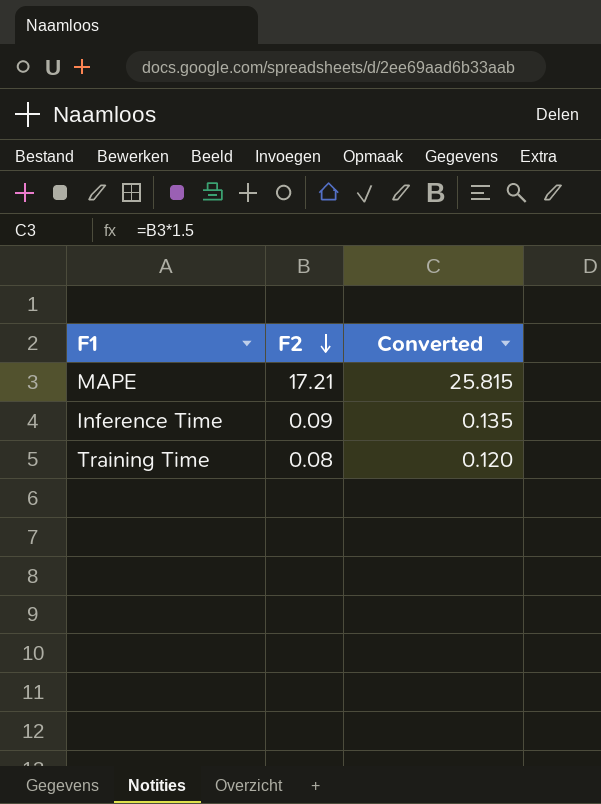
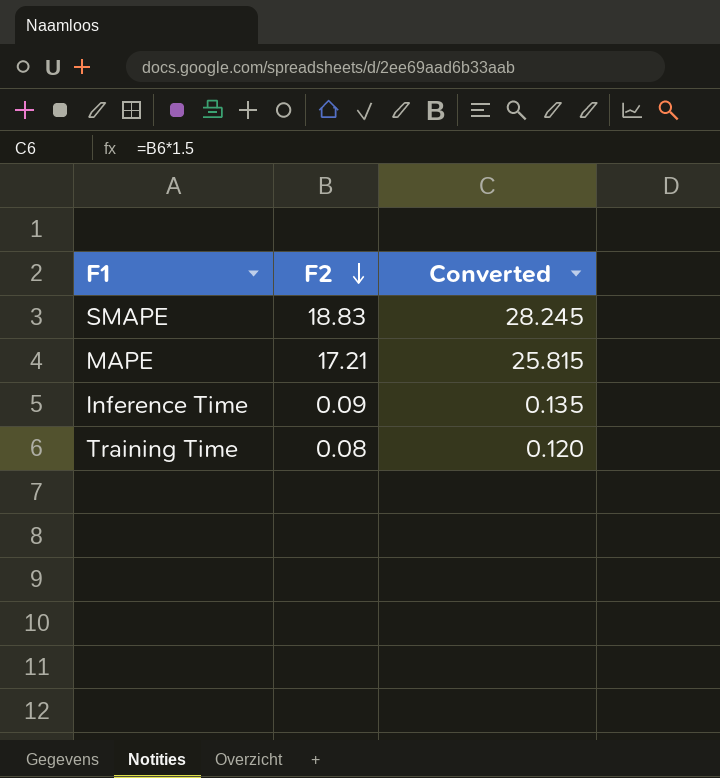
row SMAPE: none -> 18.83 | 28.245

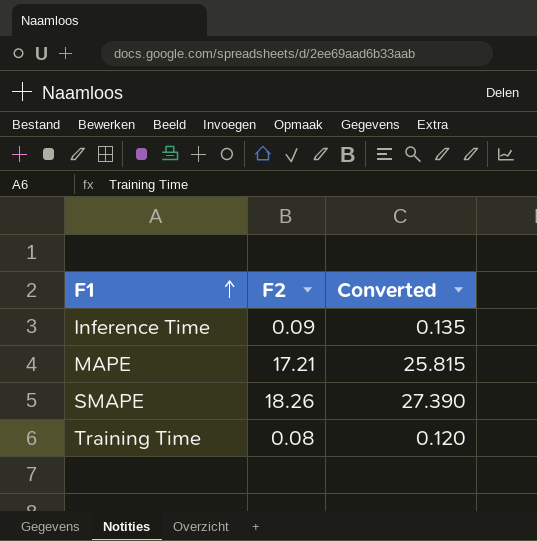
row order: F2 descending -> F1 ascending
SMAPE | F2: 18.83 -> 18.26
SMAPE | Converted: 28.245 -> 27.390

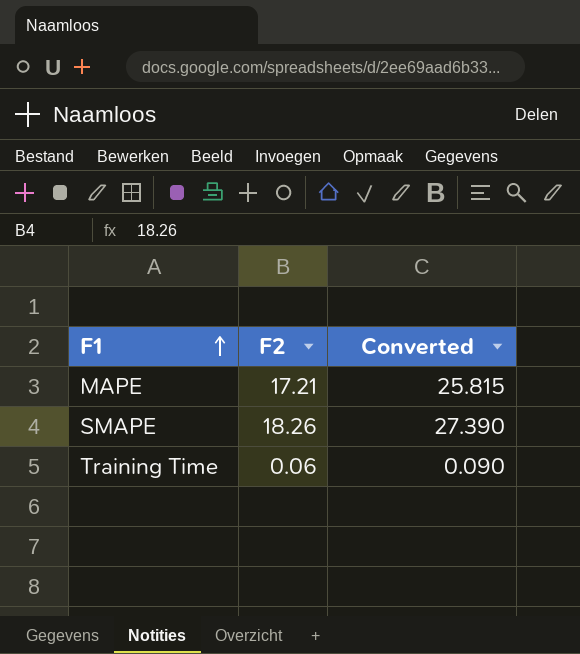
row Inference Time: 0.09 | 0.135 -> none
Training Time | F2: 0.08 -> 0.06
Training Time | Converted: 0.120 -> 0.090

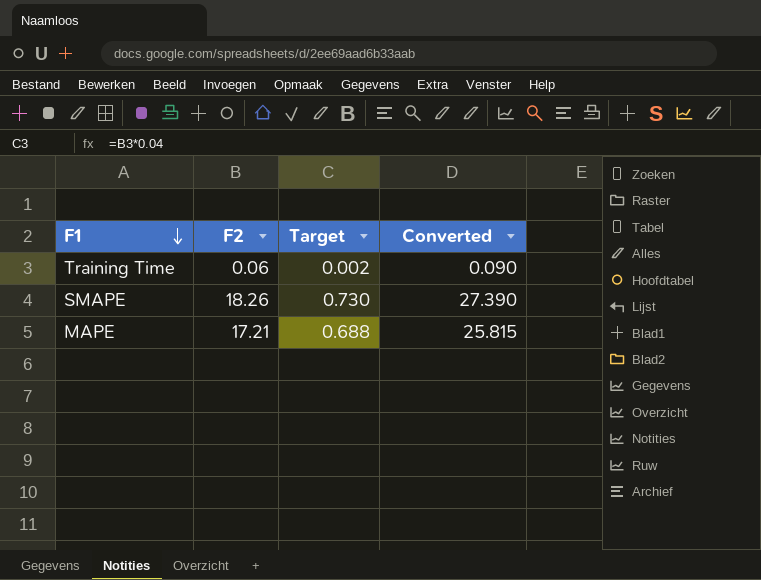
row order: F1 ascending -> F1 descending
column Target | formula: none -> [F2] * 0.04

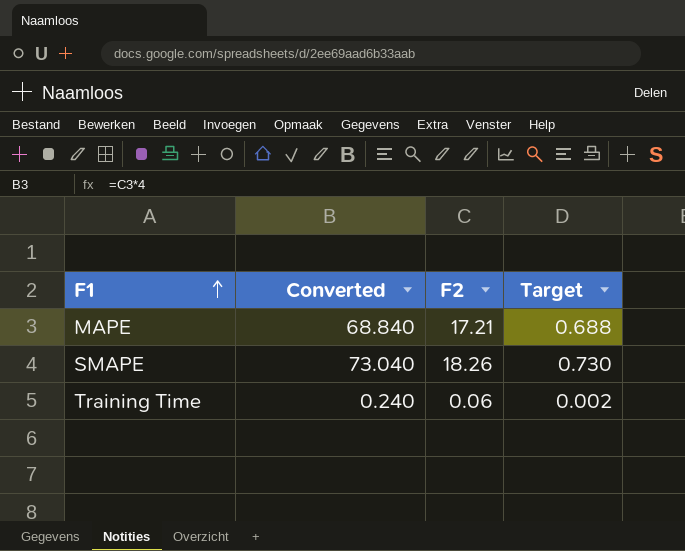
row order: F1 descending -> F1 ascending
column Converted | formula: [F2] * 1.5 -> [F2] * 4
column Converted | position: 4 -> 2

